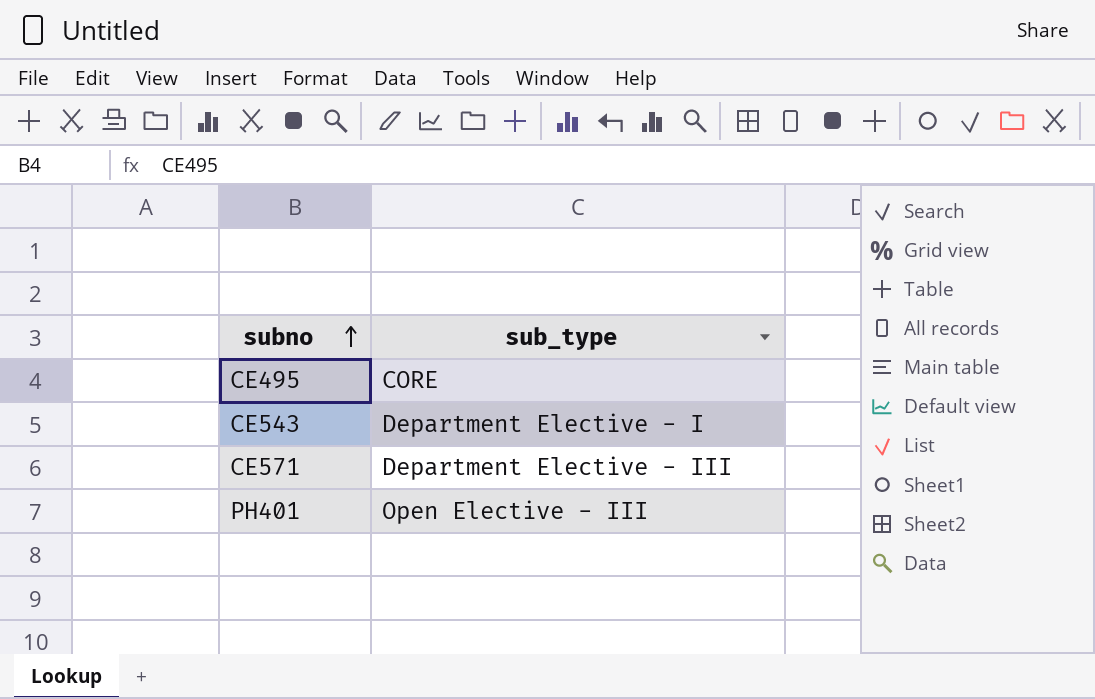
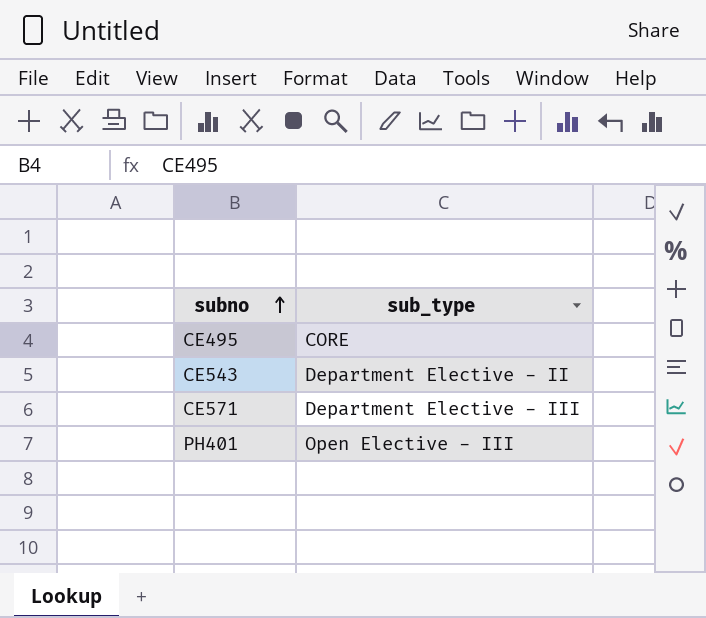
CE543 | sub_type: Department Elective - I -> Department Elective - II

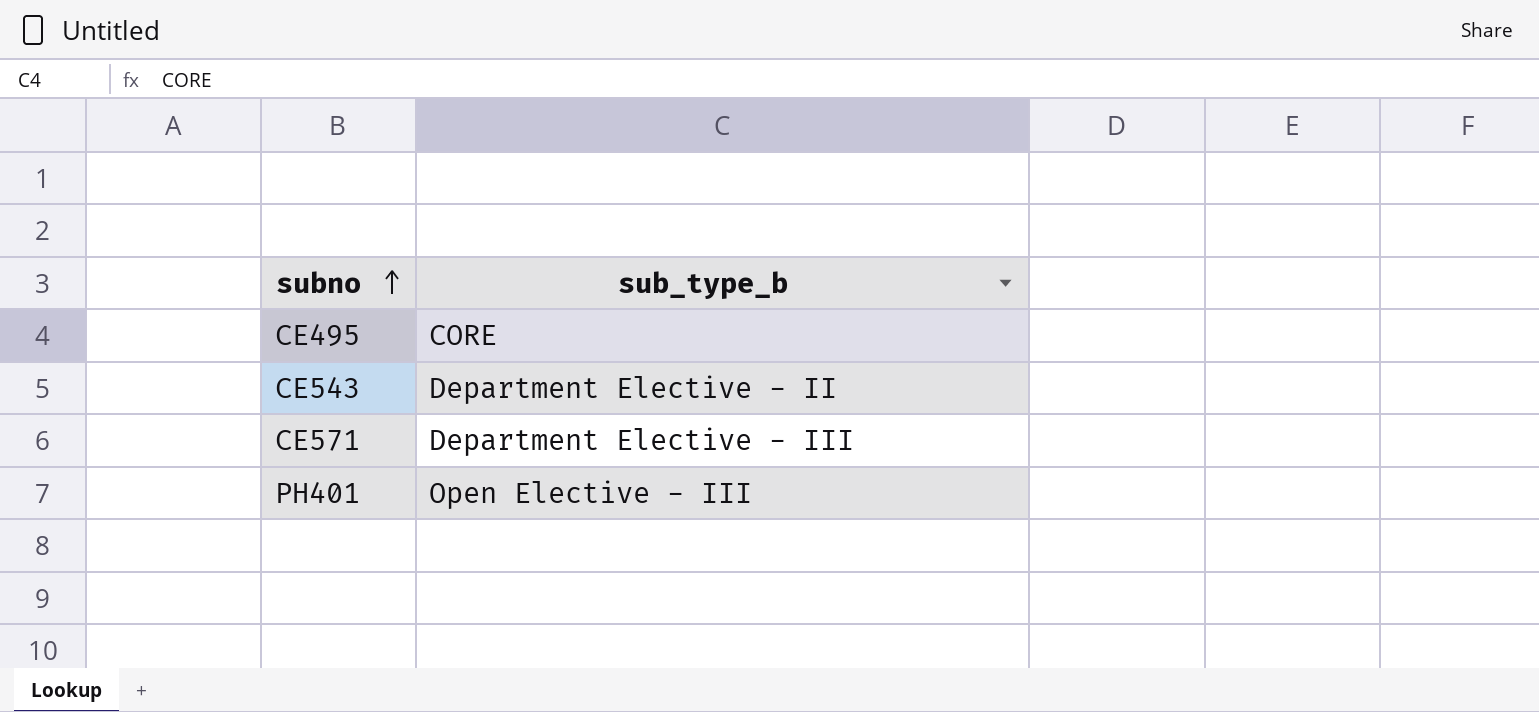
column name: sub_type -> sub_type_b

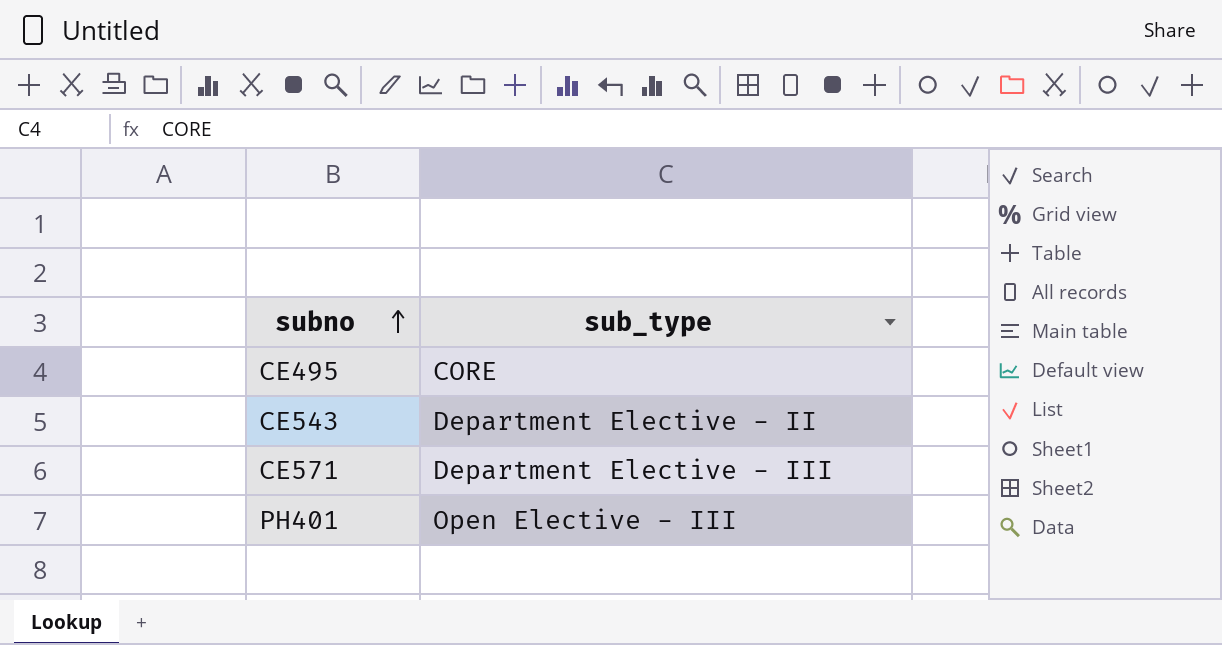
column name: sub_type_b -> sub_type

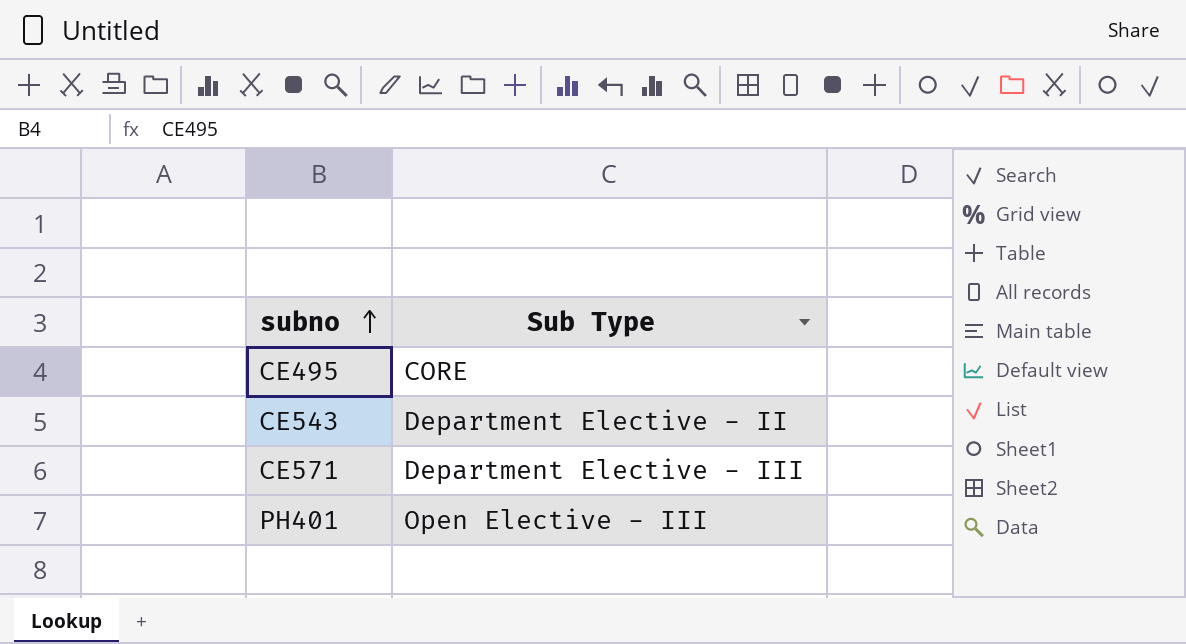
column name: sub_type -> Sub Type

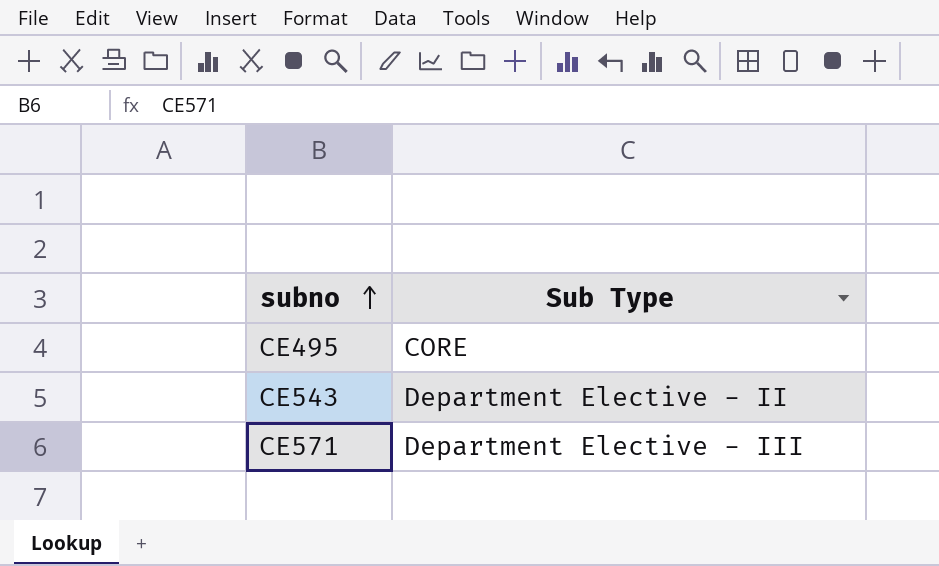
row PH401: Open Elective - III -> none

